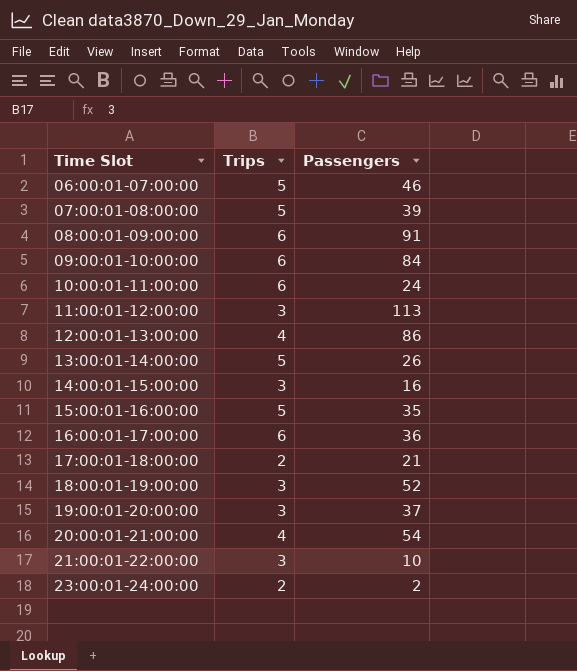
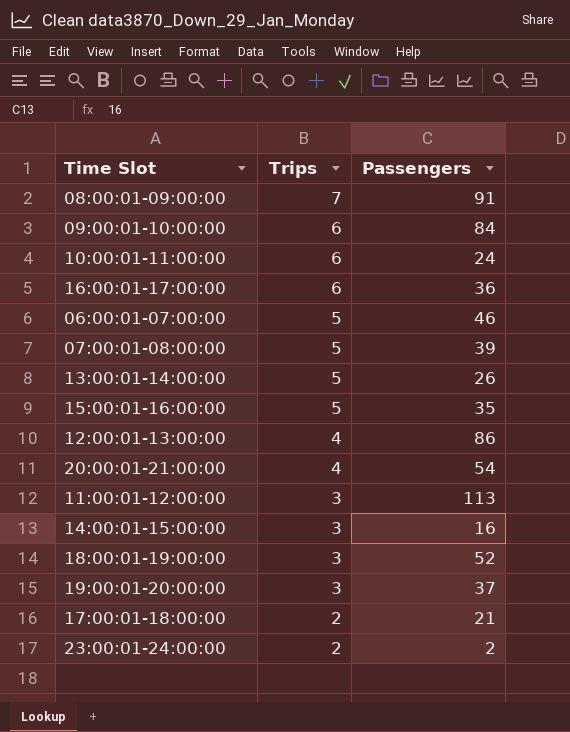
row order: Time Slot ascending -> Trips descending
row 21:00:01-22:00:00: 3 | 10 -> none
08:00:01-09:00:00 | Trips: 6 -> 7

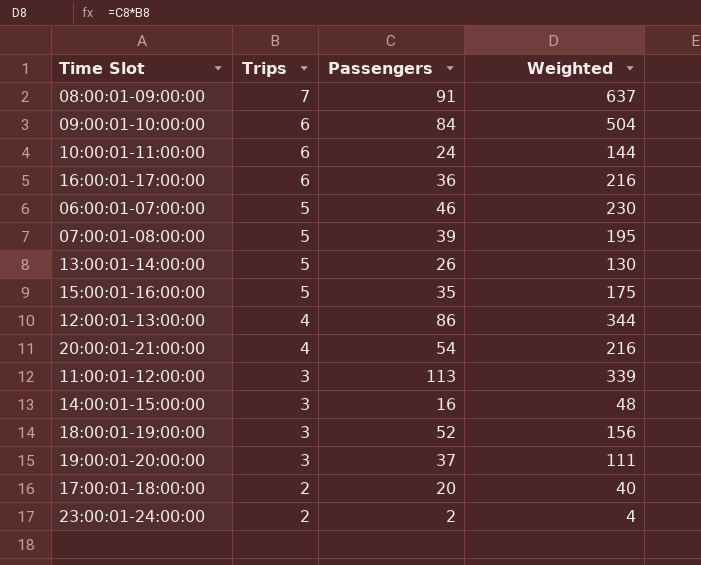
column Weighted | formula: none -> [Trips] * [Passengers]
17:00:01-18:00:00 | Passengers: 21 -> 20

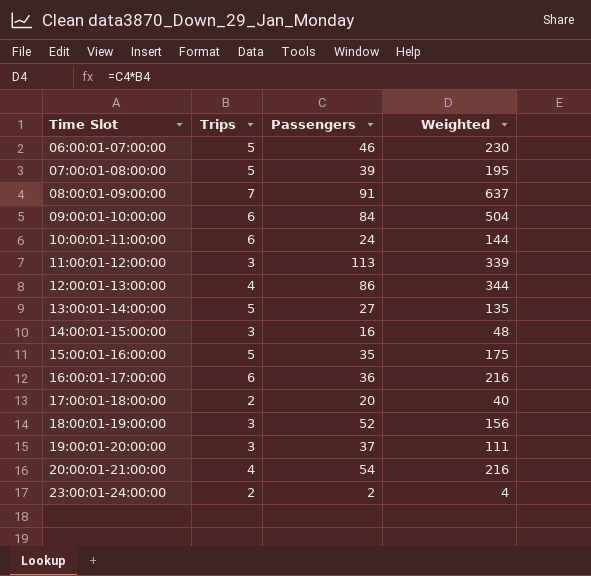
row order: Trips descending -> Time Slot ascending
13:00:01-14:00:00 | Passengers: 26 -> 27
13:00:01-14:00:00 | Weighted: 130 -> 135

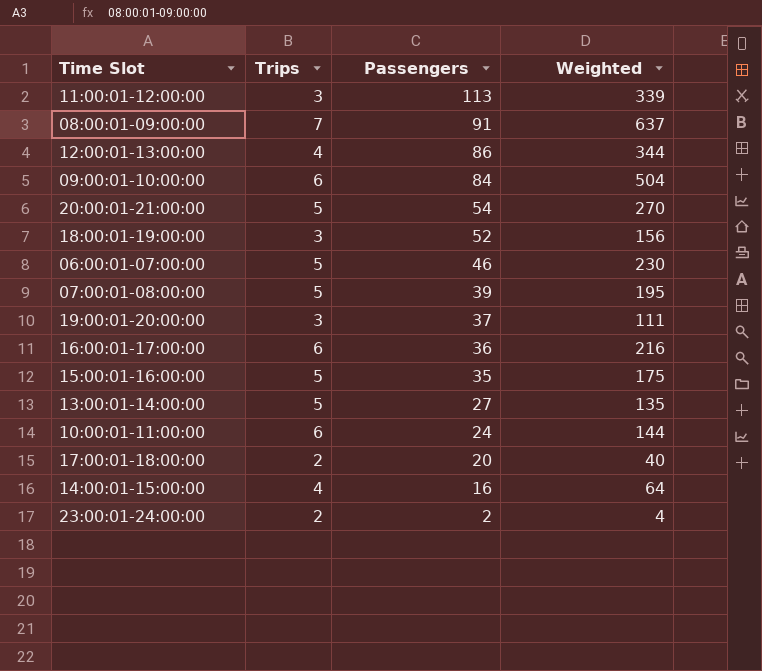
row order: Time Slot ascending -> Passengers descending
20:00:01-21:00:00 | Trips: 4 -> 5
20:00:01-21:00:00 | Weighted: 216 -> 270
14:00:01-15:00:00 | Trips: 3 -> 4
14:00:01-15:00:00 | Weighted: 48 -> 64

